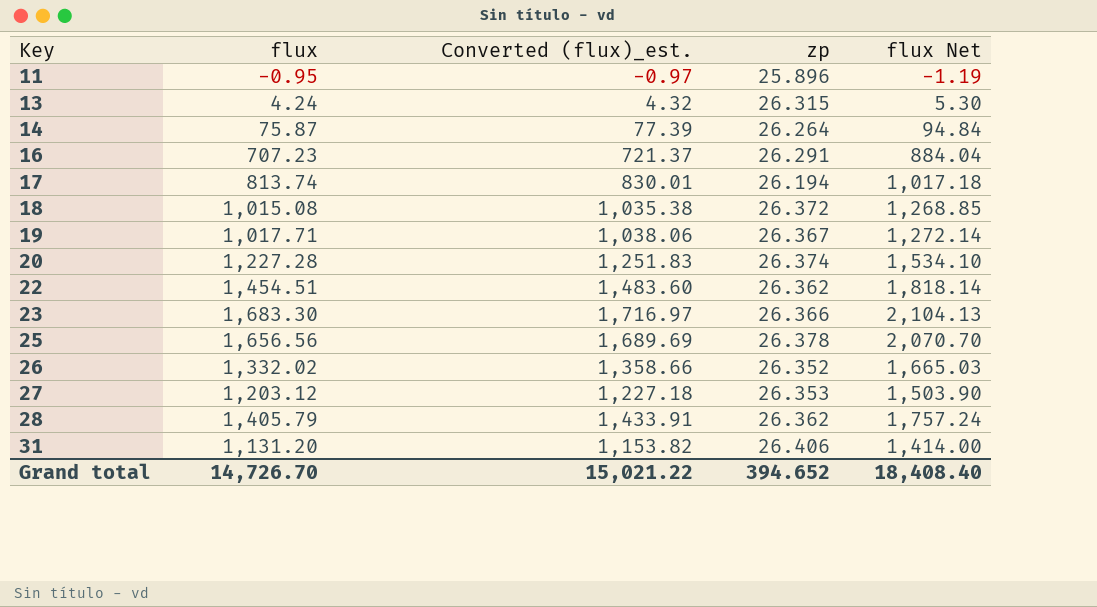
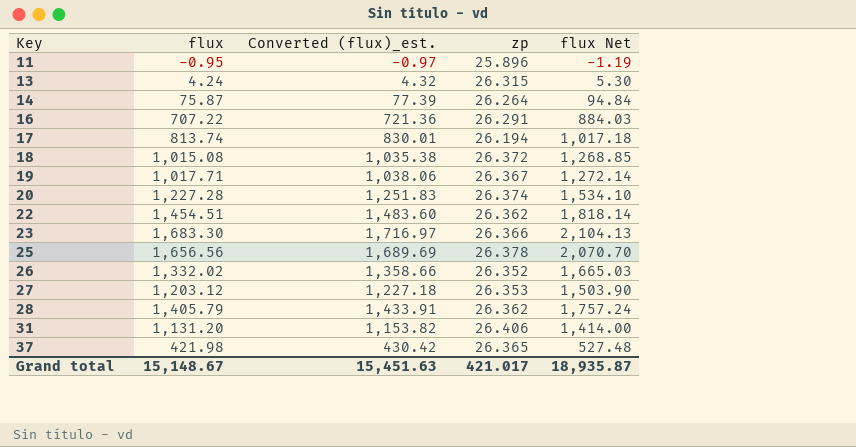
16 | flux: 707.23 -> 707.22
16 | Converted (flux)_est.: 721.37 -> 721.36
16 | flux Net: 884.04 -> 884.03
row 37: none -> 421.98 | 430.42 | 26.365 | 527.48
Grand total | flux: 14,726.70 -> 15,148.67
Grand total | Converted (flux)_est.: 15,021.22 -> 15,451.63
Grand total | zp: 394.652 -> 421.017
Grand total | flux Net: 18,408.40 -> 18,935.87

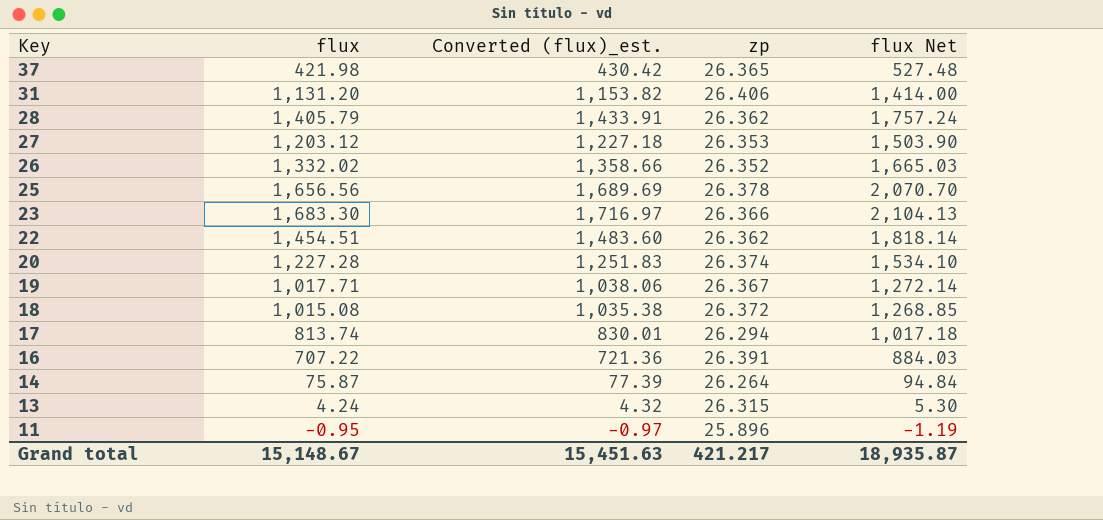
row order: Key ascending -> Key descending
17 | zp: 26.194 -> 26.294
16 | zp: 26.291 -> 26.391
Grand total | zp: 421.017 -> 421.217

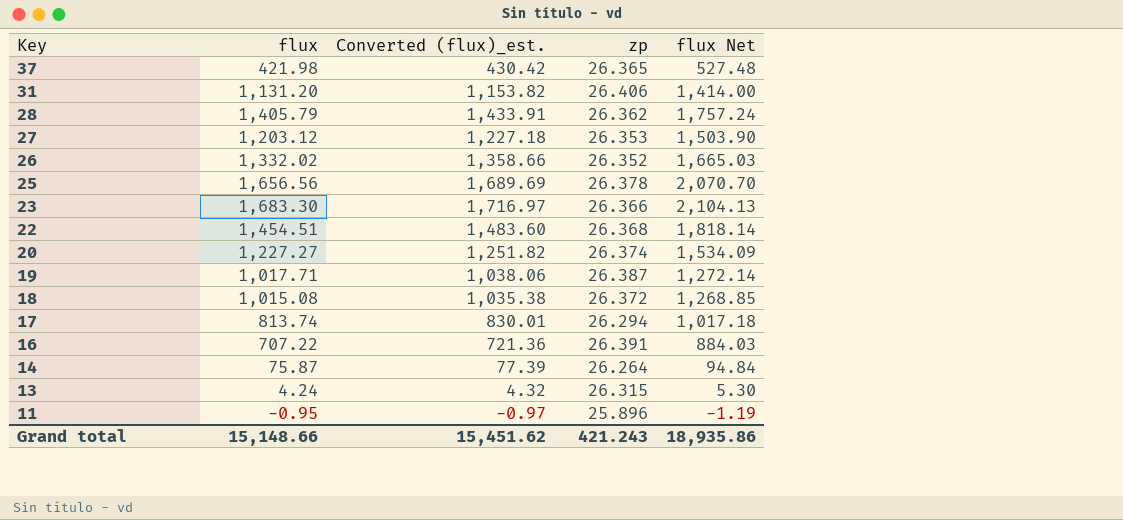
22 | zp: 26.362 -> 26.368
20 | flux: 1,227.28 -> 1,227.27
20 | Converted (flux)_est.: 1,251.83 -> 1,251.82
20 | flux Net: 1,534.10 -> 1,534.09
19 | zp: 26.367 -> 26.387
Grand total | flux: 15,148.67 -> 15,148.66
Grand total | Converted (flux)_est.: 15,451.63 -> 15,451.62
Grand total | zp: 421.217 -> 421.243
Grand total | flux Net: 18,935.87 -> 18,935.86

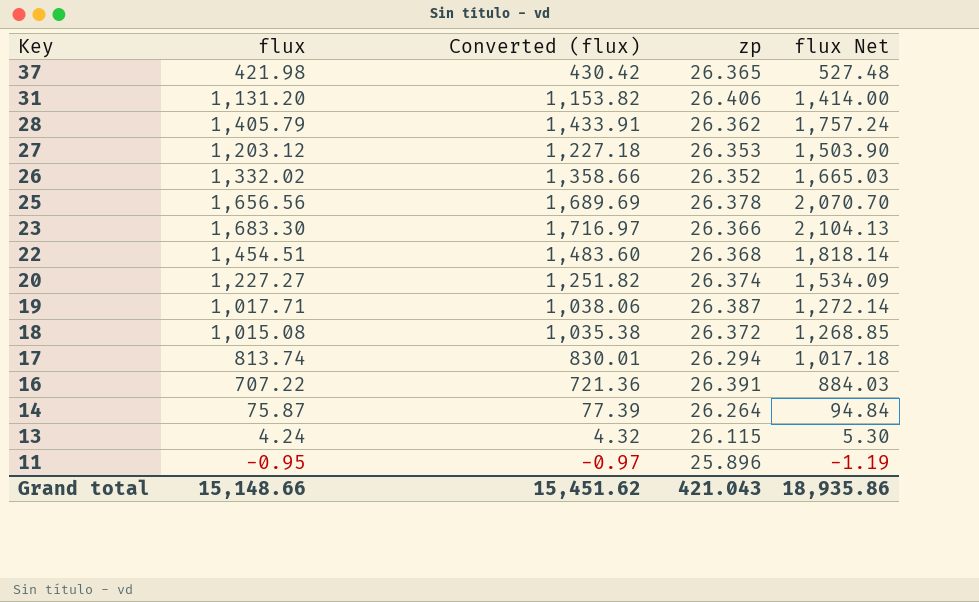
column name: Converted (flux)_est. -> Converted (flux)
13 | zp: 26.315 -> 26.115
Grand total | zp: 421.243 -> 421.043

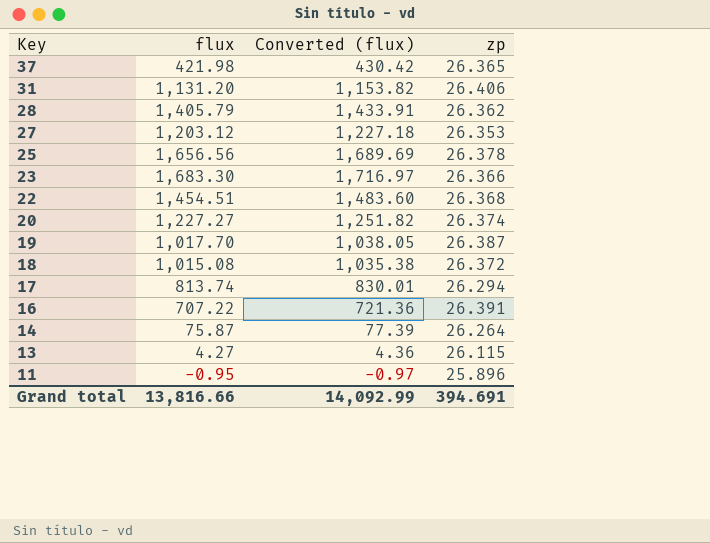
column flux Net | formula: [flux] * 1.25 -> none
row 26: 1,332.02 | 1,358.66 | 26.352 | 1,665.03 -> none
19 | flux: 1,017.71 -> 1,017.70
19 | Converted (flux): 1,038.06 -> 1,038.05
13 | flux: 4.24 -> 4.27
13 | Converted (flux): 4.32 -> 4.36
Grand total | flux: 15,148.66 -> 13,816.66
Grand total | Converted (flux): 15,451.62 -> 14,092.99
Grand total | zp: 421.043 -> 394.691

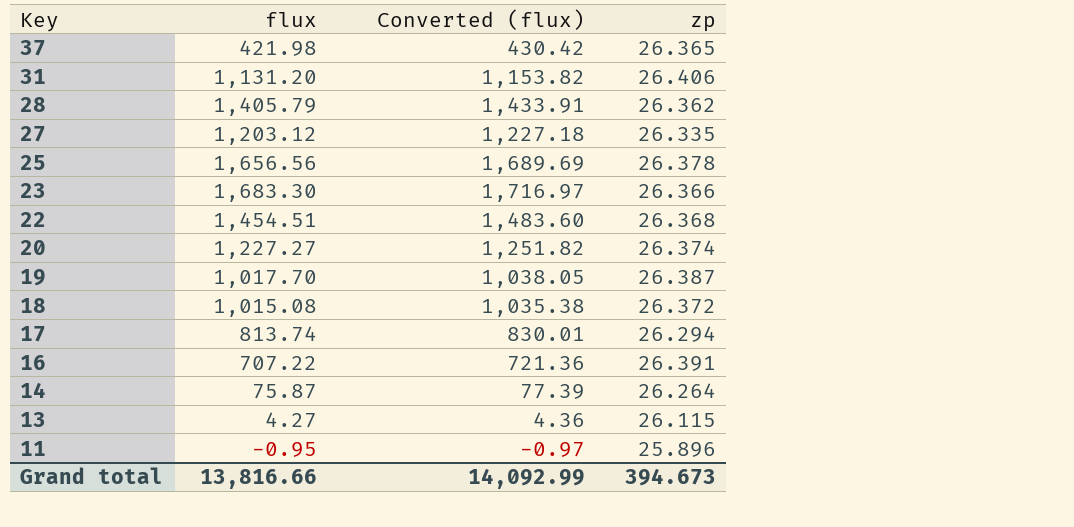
27 | zp: 26.353 -> 26.335
Grand total | zp: 394.691 -> 394.673

